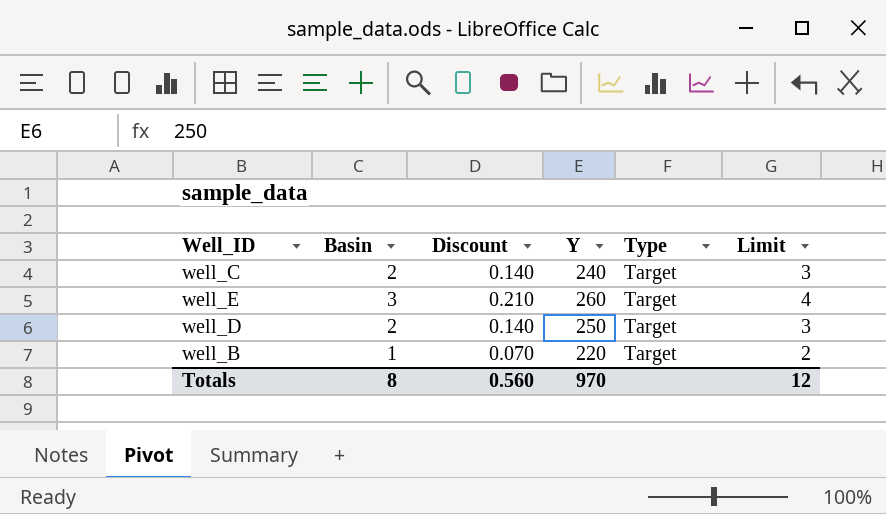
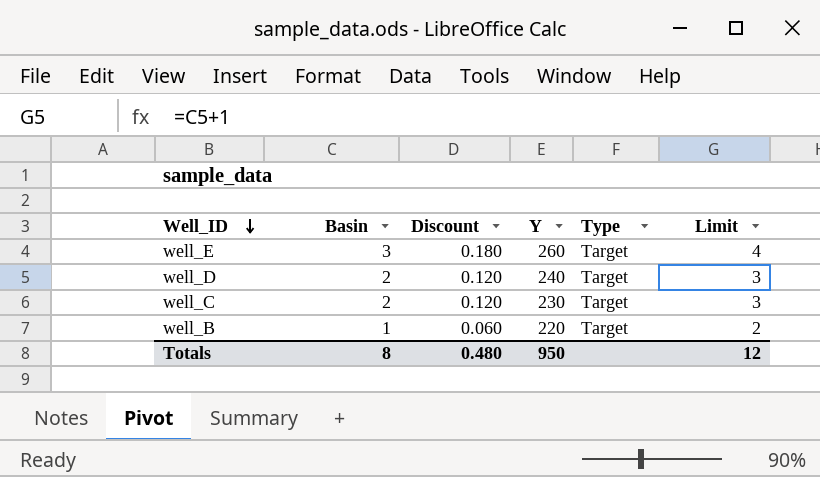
row order: none -> Well_ID descending
column Discount | formula: [Basin] * 0.07 -> [Basin] * 0.06
well_D | Y: 250 -> 240
well_C | Y: 240 -> 230
Totals | Discount: 0.560 -> 0.480
Totals | Y: 970 -> 950

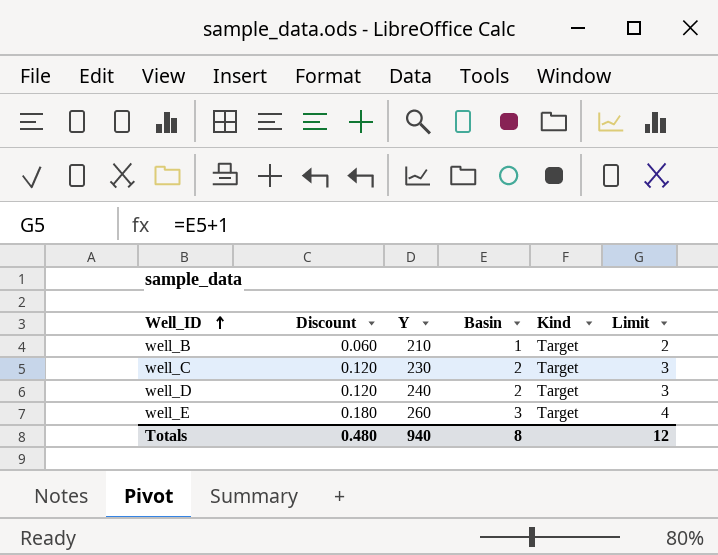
row order: Well_ID descending -> Well_ID ascending
column Basin | position: 2 -> 4
column name: Type -> Kind
well_B | Y: 220 -> 210
Totals | Y: 950 -> 940

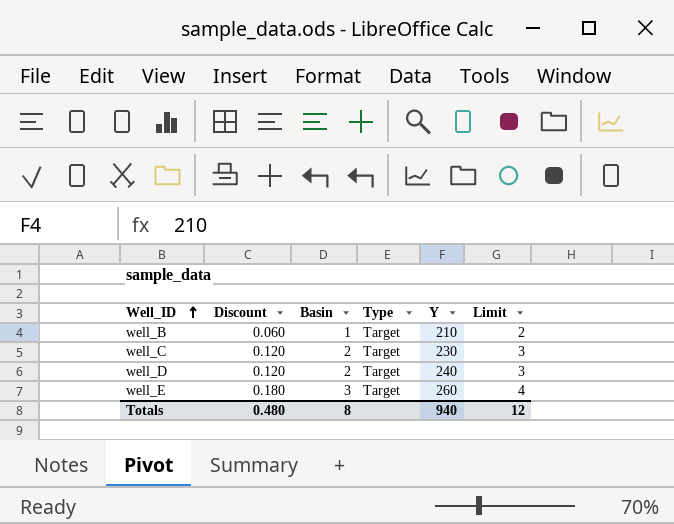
column name: Kind -> Type
column Y | position: 3 -> 5

